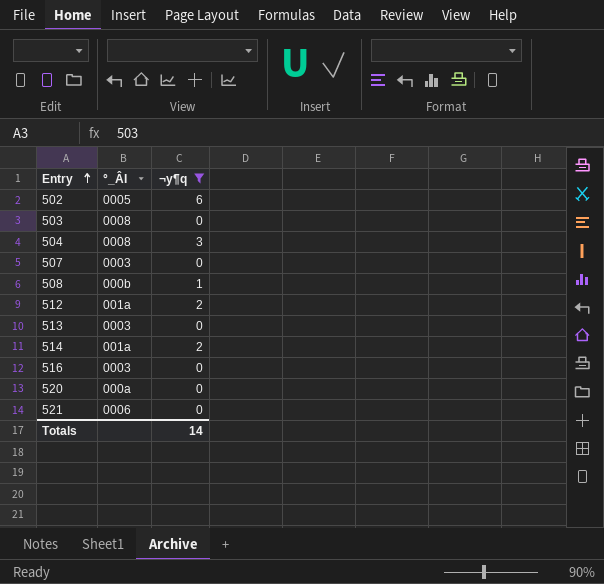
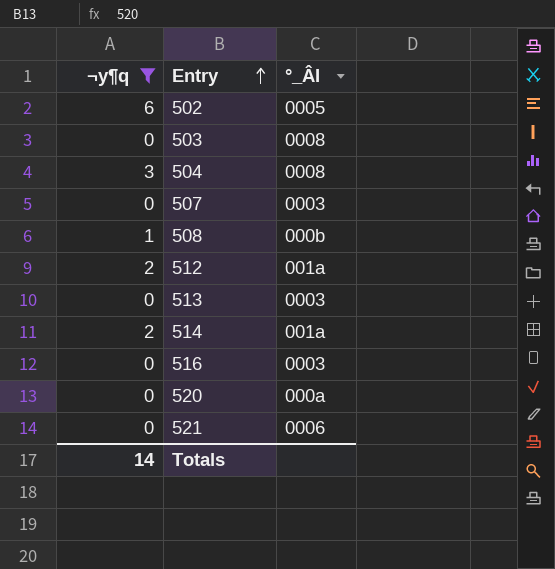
column ¬y¶q | position: 3 -> 1

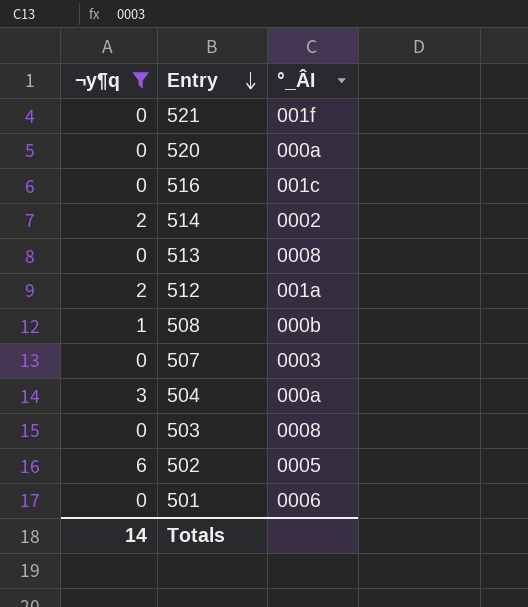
row order: Entry ascending -> Entry descending
521 | °_ÂI: 0006 -> 001f
516 | °_ÂI: 0003 -> 001c
514 | °_ÂI: 001a -> 0002
513 | °_ÂI: 0003 -> 0008
504 | °_ÂI: 0008 -> 000a
row 501: none -> 0 | 0006

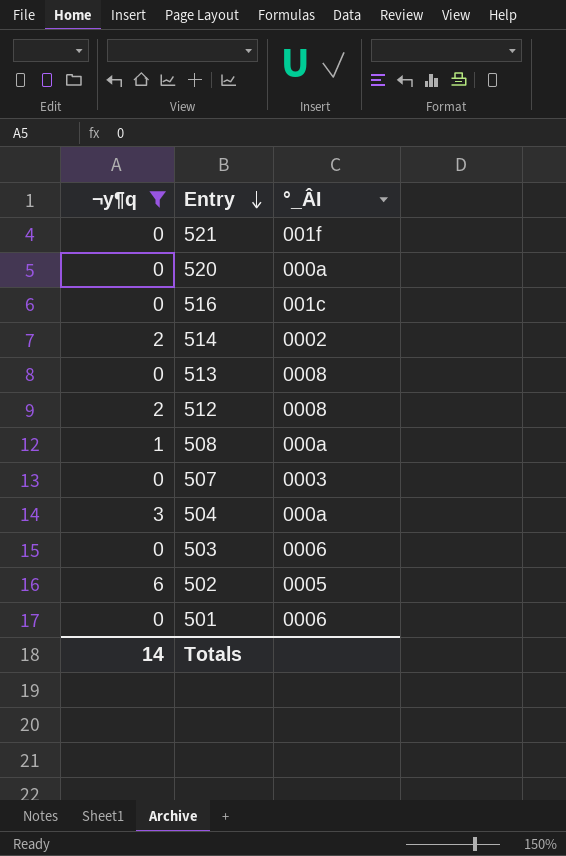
512 | °_ÂI: 001a -> 0008
508 | °_ÂI: 000b -> 000a
503 | °_ÂI: 0008 -> 0006

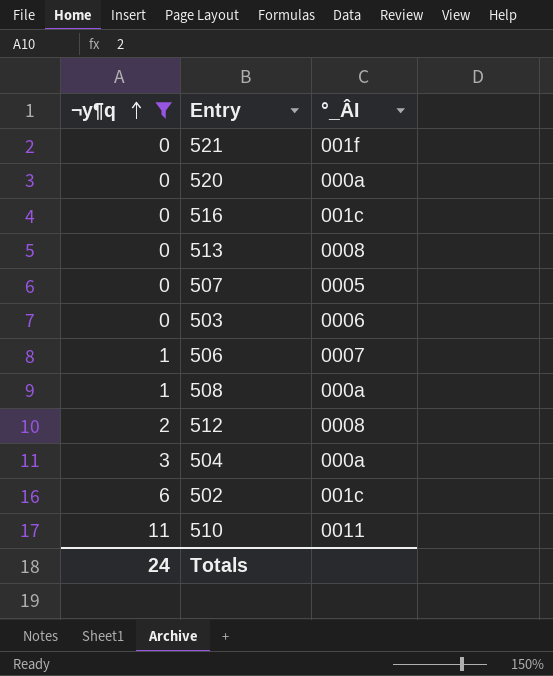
row order: Entry descending -> ¬y¶q ascending
row 514: 2 | 0002 -> none
row 501: 0 | 0006 -> none
507 | °_ÂI: 0003 -> 0005
row 506: none -> 1 | 0007
502 | °_ÂI: 0005 -> 001c
row 510: none -> 11 | 0011
Totals | ¬y¶q: 14 -> 24

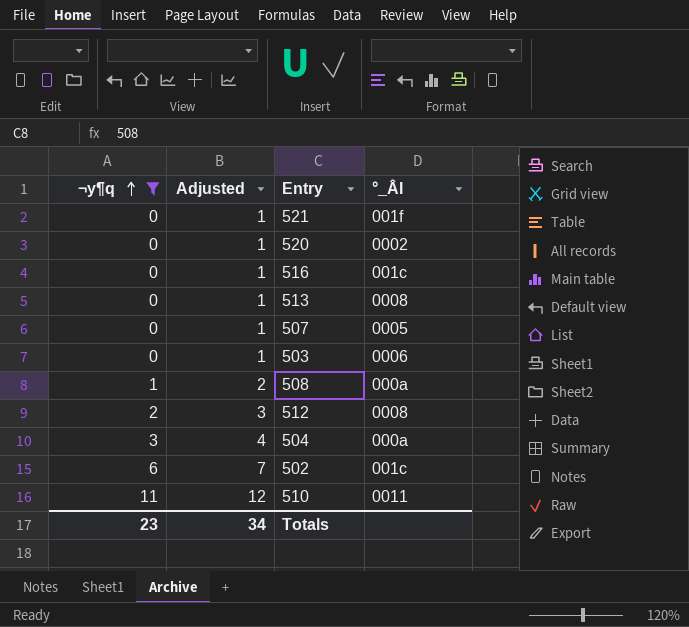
column Adjusted | formula: none -> [¬y¶q] + 1
row 506: 1 | 0007 -> none
520 | °_ÂI: 000a -> 0002
Totals | ¬y¶q: 24 -> 23

